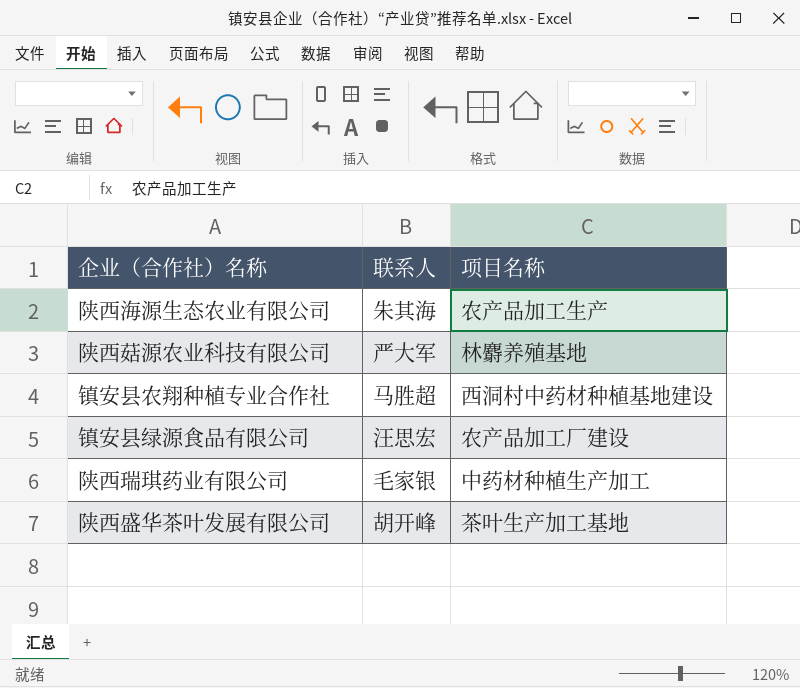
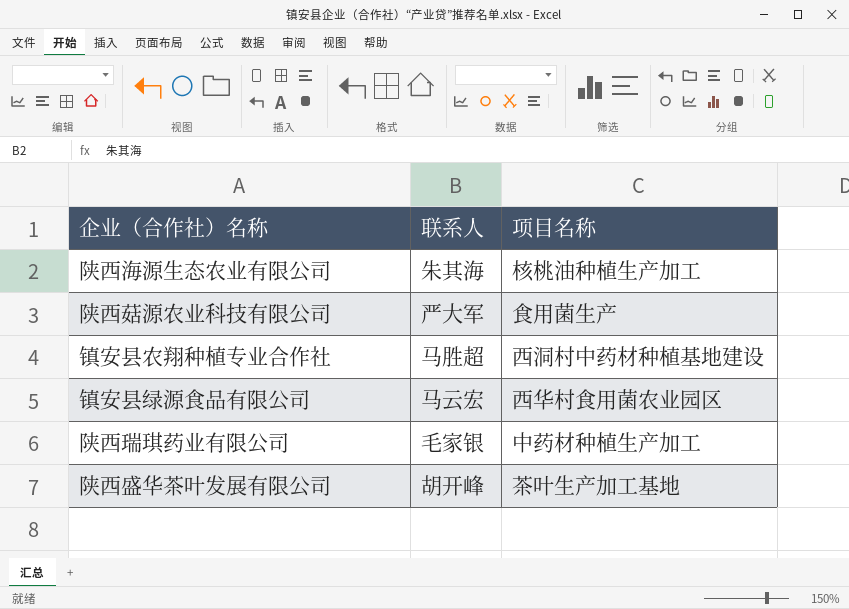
陕西海源生态农业有限公司 | 项目名称: 农产品加工生产 -> 核桃油种植生产加工
陕西菇源农业科技有限公司 | 项目名称: 林麝养殖基地 -> 食用菌生产
镇安县绿源食品有限公司 | 联系人: 汪思宏 -> 马云宏
镇安县绿源食品有限公司 | 项目名称: 农产品加工厂建设 -> 西华村食用菌农业园区

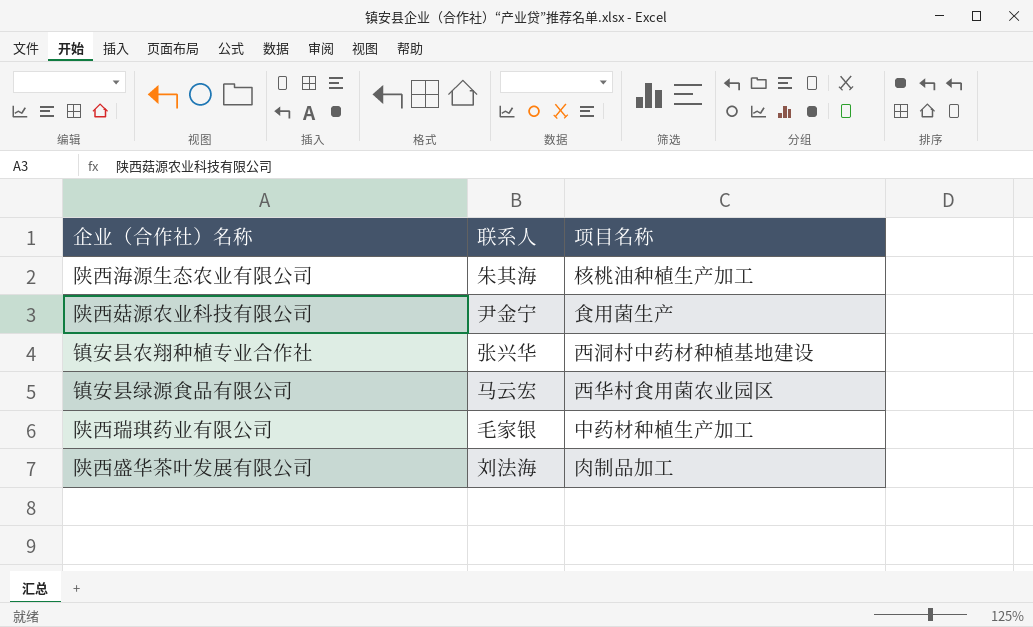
陕西菇源农业科技有限公司 | 联系人: 严大军 -> 尹金宁
镇安县农翔种植专业合作社 | 联系人: 马胜超 -> 张兴华
陕西盛华茶叶发展有限公司 | 联系人: 胡开峰 -> 刘法海
陕西盛华茶叶发展有限公司 | 项目名称: 茶叶生产加工基地 -> 肉制品加工

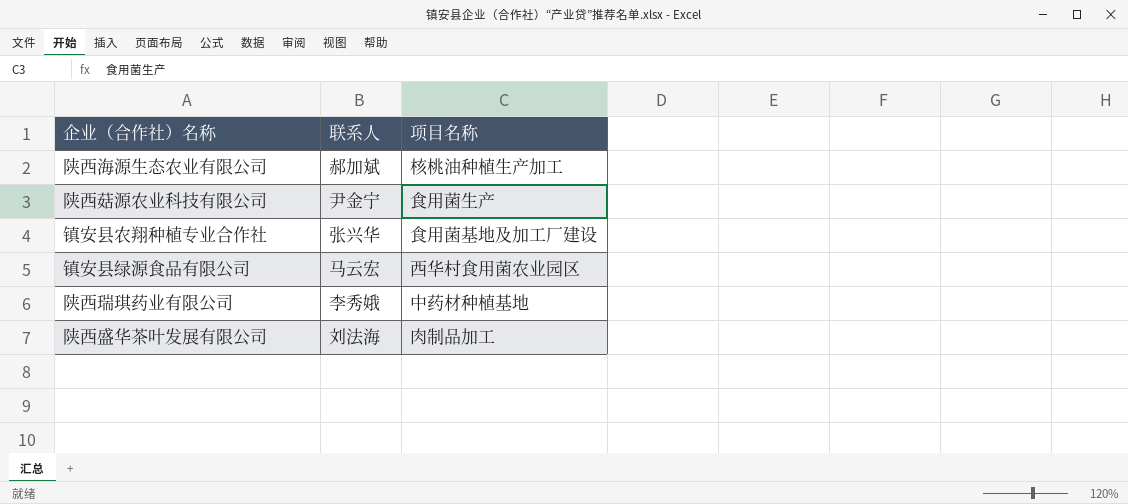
陕西海源生态农业有限公司 | 联系人: 朱其海 -> 郝加斌
镇安县农翔种植专业合作社 | 项目名称: 西洞村中药材种植基地建设 -> 食用菌基地及加工厂建设
陕西瑞琪药业有限公司 | 联系人: 毛家银 -> 李秀娥
陕西瑞琪药业有限公司 | 项目名称: 中药材种植生产加工 -> 中药材种植基地

